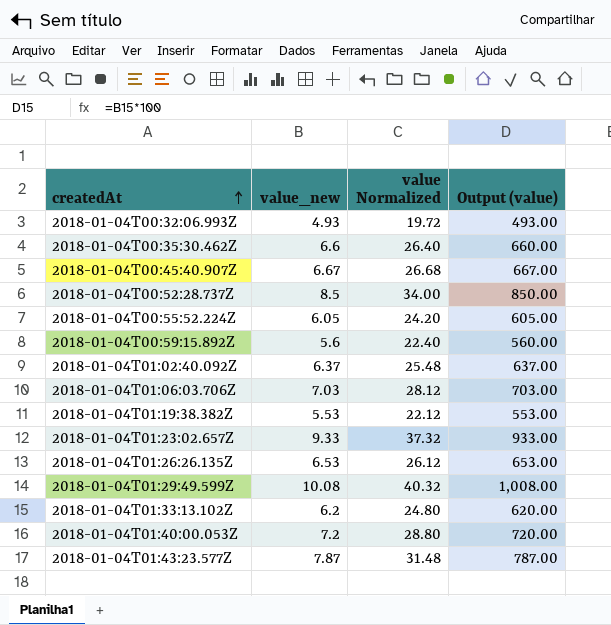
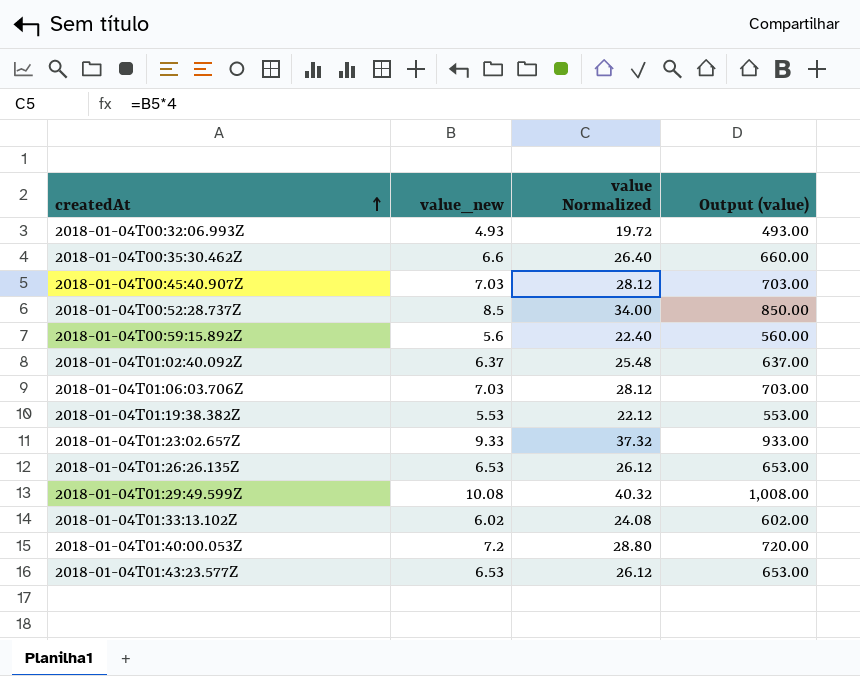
row 2018-01-04T00:55:52.224Z: 6.05 | 24.20 | 605.00 -> none
2018-01-04T00:45:40.907Z | value_new: 6.67 -> 7.03
2018-01-04T00:45:40.907Z | value Normalized: 26.68 -> 28.12
2018-01-04T00:45:40.907Z | Output (value): 667.00 -> 703.00
2018-01-04T01:33:13.102Z | value_new: 6.2 -> 6.02
2018-01-04T01:33:13.102Z | value Normalized: 24.80 -> 24.08
2018-01-04T01:33:13.102Z | Output (value): 620.00 -> 602.00
2018-01-04T01:43:23.577Z | value_new: 7.87 -> 6.53
2018-01-04T01:43:23.577Z | value Normalized: 31.48 -> 26.12
2018-01-04T01:43:23.577Z | Output (value): 787.00 -> 653.00

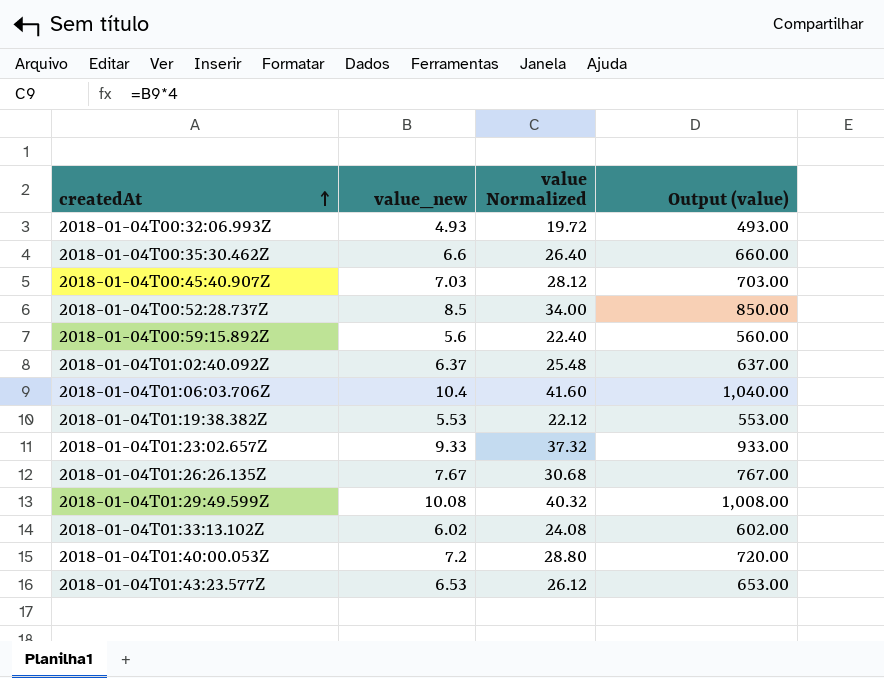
2018-01-04T01:06:03.706Z | value_new: 7.03 -> 10.4
2018-01-04T01:06:03.706Z | value Normalized: 28.12 -> 41.60
2018-01-04T01:06:03.706Z | Output (value): 703.00 -> 1,040.00
2018-01-04T01:26:26.135Z | value_new: 6.53 -> 7.67
2018-01-04T01:26:26.135Z | value Normalized: 26.12 -> 30.68
2018-01-04T01:26:26.135Z | Output (value): 653.00 -> 767.00

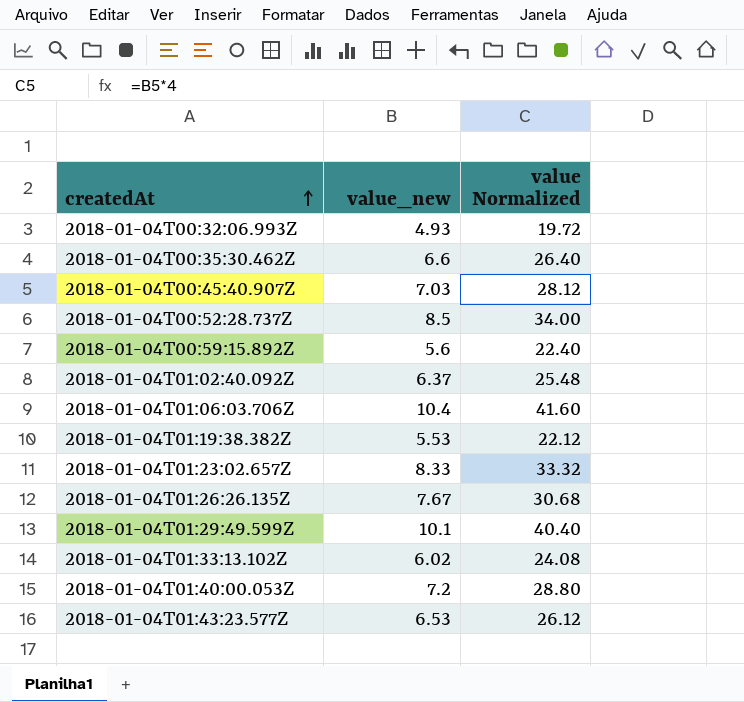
column Output (value) | formula: [value_new] * 100 -> none
2018-01-04T01:23:02.657Z | value_new: 9.33 -> 8.33
2018-01-04T01:23:02.657Z | value Normalized: 37.32 -> 33.32
2018-01-04T01:29:49.599Z | value_new: 10.08 -> 10.1
2018-01-04T01:29:49.599Z | value Normalized: 40.32 -> 40.40

